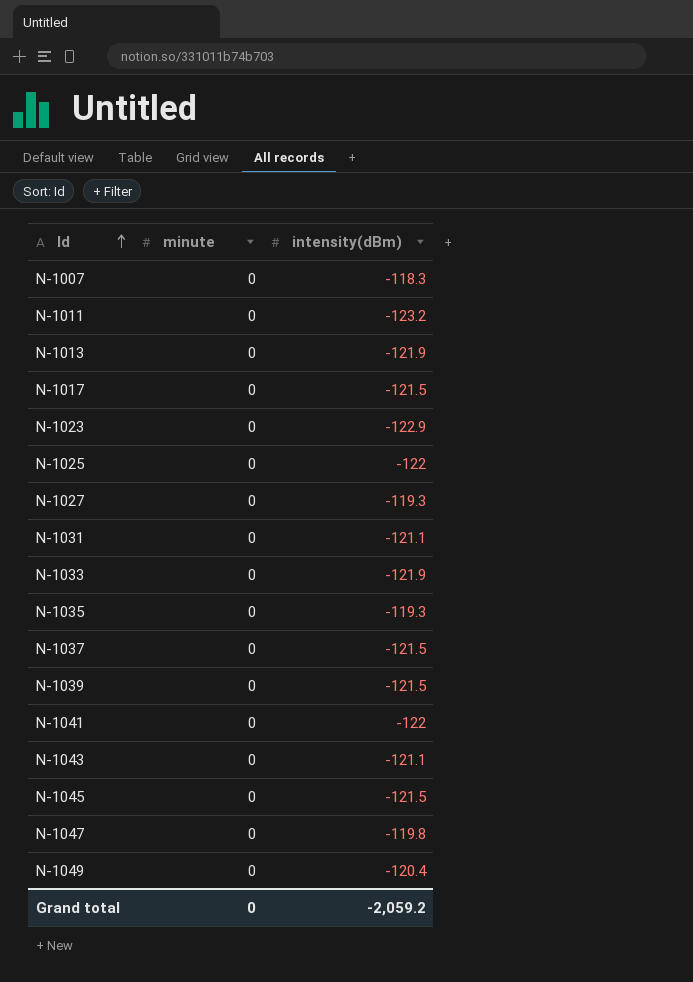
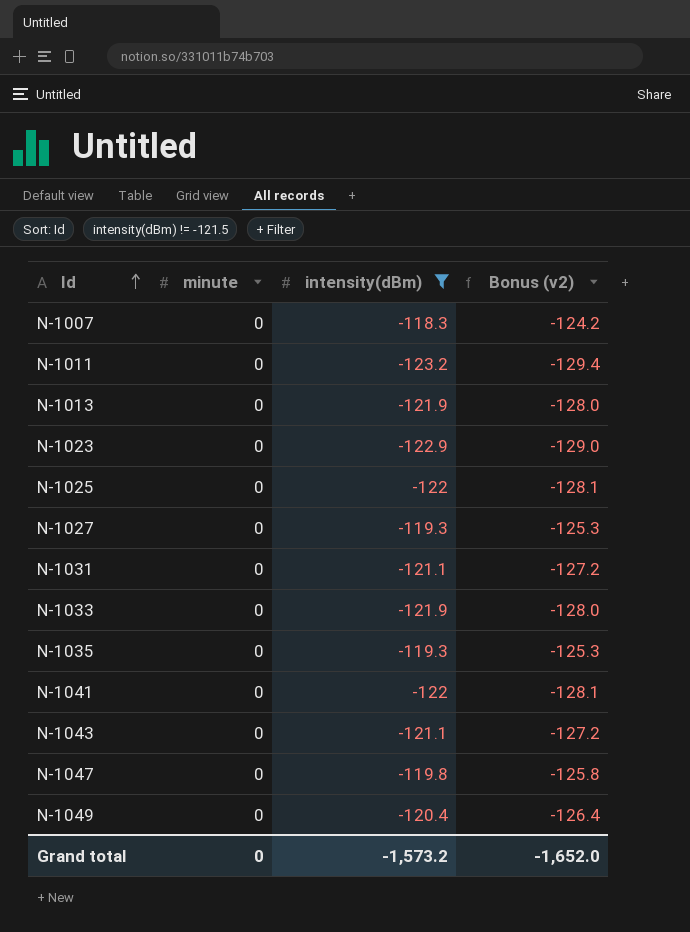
filter: none -> intensity(dBm) != -121.5
column Bonus (v2) | formula: none -> [intensity(dBm)] * 1.05
Grand total | intensity(dBm): -2,059.2 -> -1,573.2

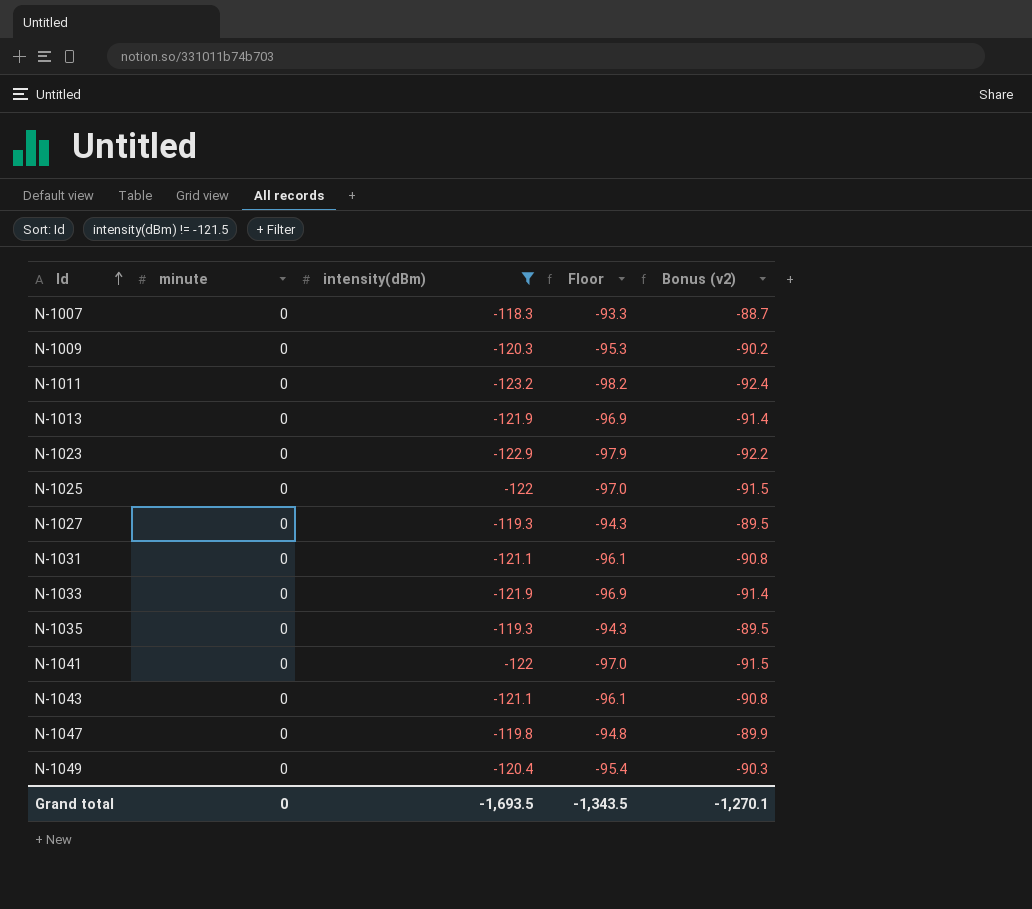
column Floor | formula: none -> [intensity(dBm)] + 25
column Bonus (v2) | formula: [intensity(dBm)] * 1.05 -> [intensity(dBm)] * 0.75
row N-1009: none -> 0 | -120.3 | -95.3 | -90.2
Grand total | intensity(dBm): -1,573.2 -> -1,693.5
Grand total | Bonus (v2): -1,652.0 -> -1,270.1

